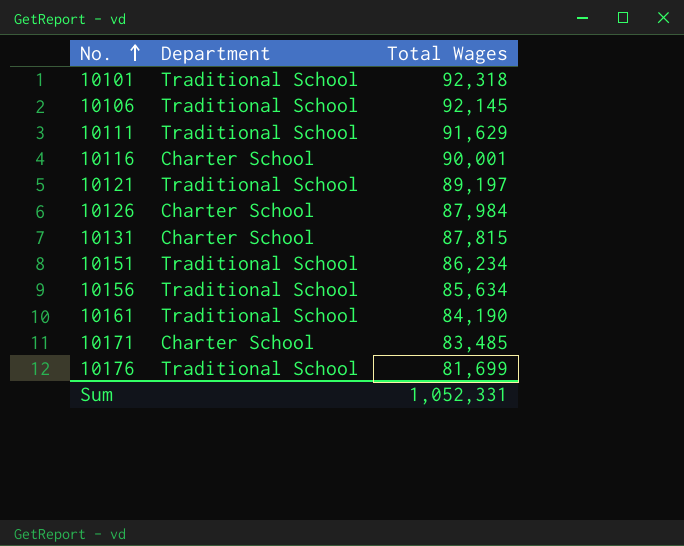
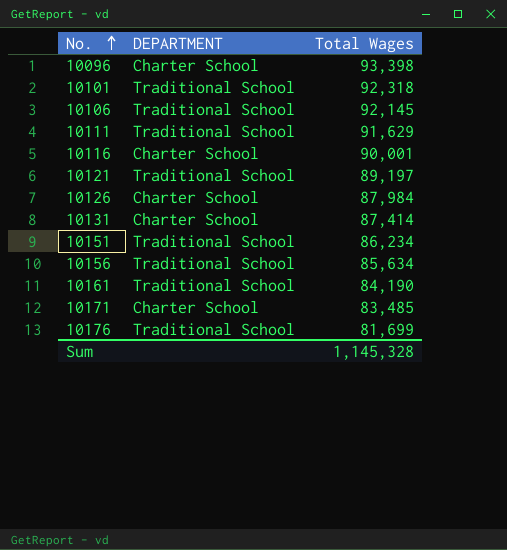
column name: Department -> DEPARTMENT
row 10096: none -> Charter School | 93,398
10131 | Total Wages: 87,815 -> 87,414
Sum | Total Wages: 1,052,331 -> 1,145,328

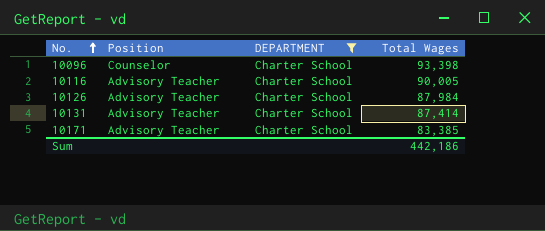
filter: none -> DEPARTMENT = Charter School
column Position | position: none -> 2
10116 | Total Wages: 90,001 -> 90,005
10171 | Total Wages: 83,485 -> 83,385
Sum | Total Wages: 1,145,328 -> 442,186

